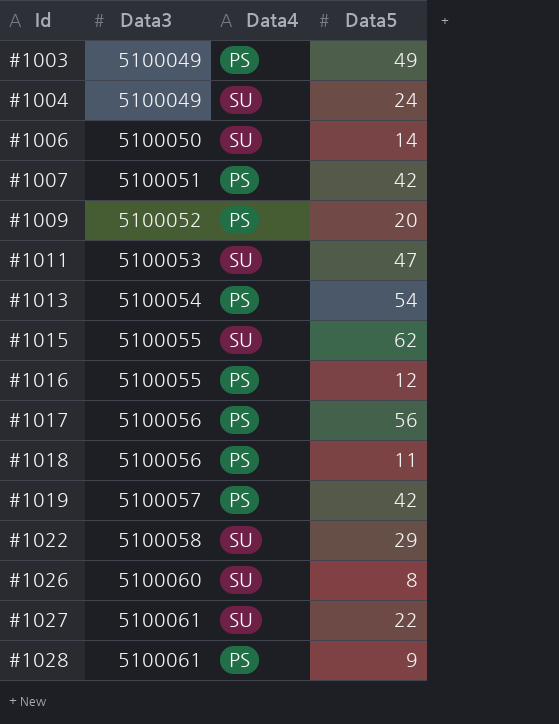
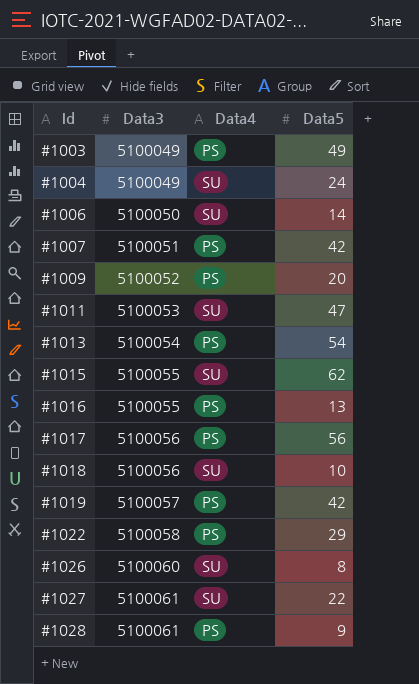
#1016 | Data5: 12 -> 13
#1018 | Data4: PS -> SU
#1018 | Data5: 11 -> 10
#1022 | Data4: SU -> PS

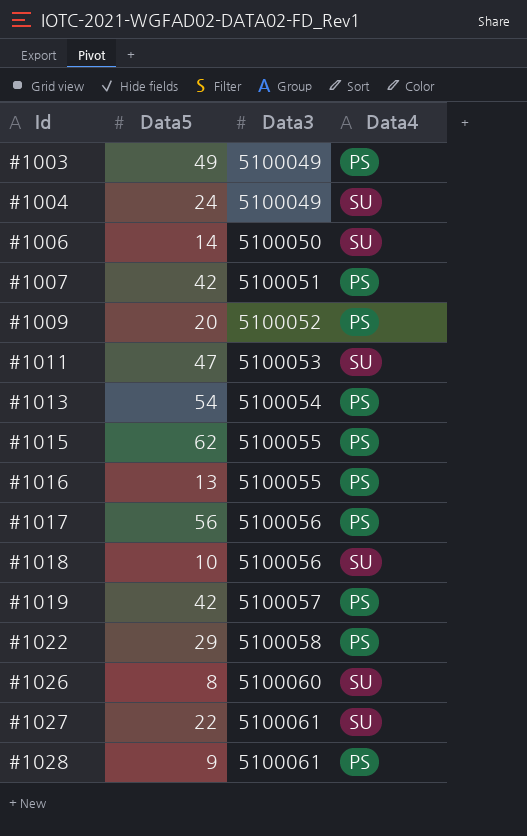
column Data5 | position: 4 -> 2
#1015 | Data4: SU -> PS

